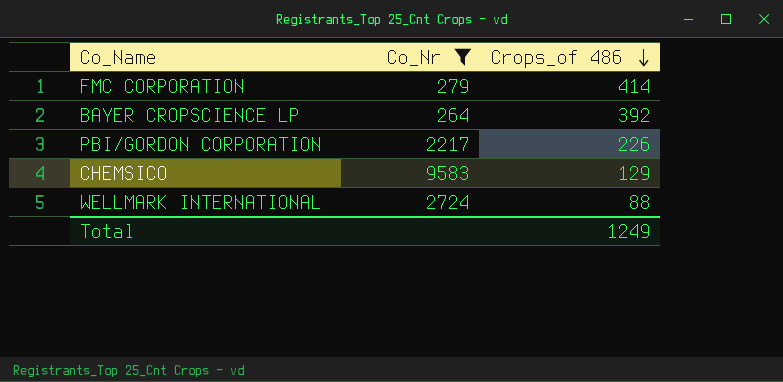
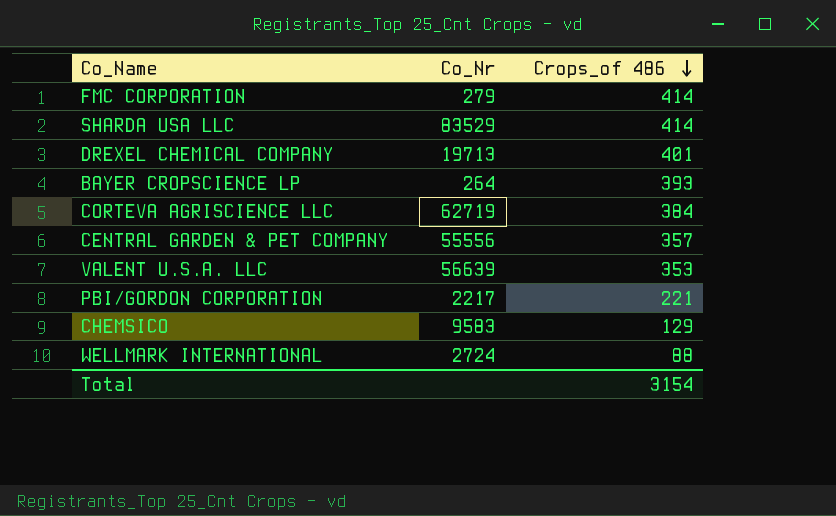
filter: Co_Nr <= 9583 -> none
BAYER CROPSCIENCE LP | Crops_of 486: 392 -> 393
PBI/GORDON CORPORATION | Crops_of 486: 226 -> 221
Total | Crops_of 486: 1249 -> 3154

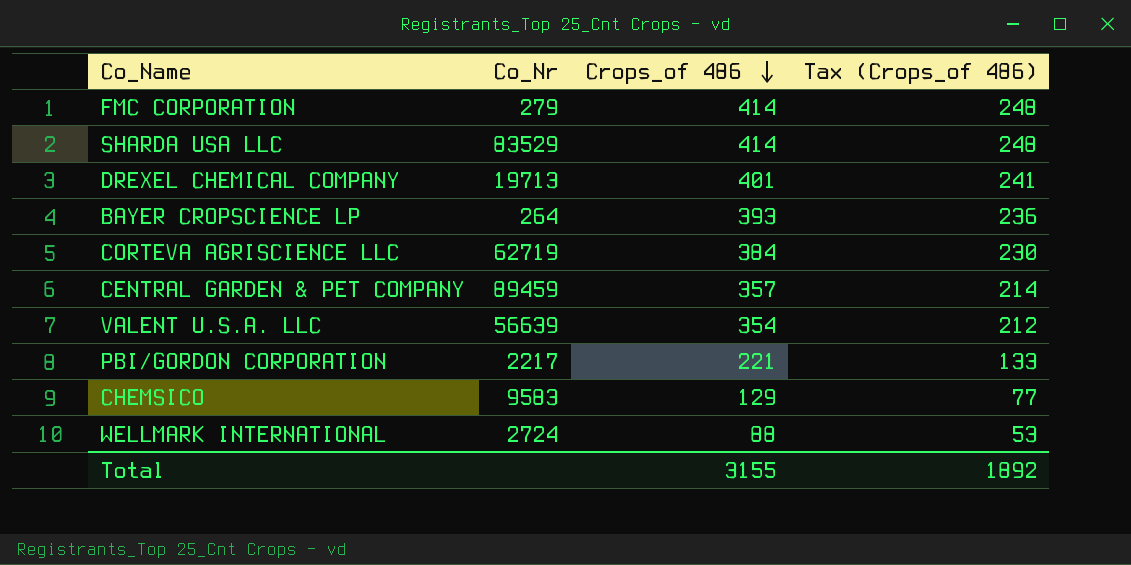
column Tax (Crops_of 486) | formula: none -> [Crops_of 486] * 0.6
CENTRAL GARDEN & PET COMPANY | Co_Nr: 55556 -> 89459
VALENT U.S.A. LLC | Crops_of 486: 353 -> 354
Total | Crops_of 486: 3154 -> 3155

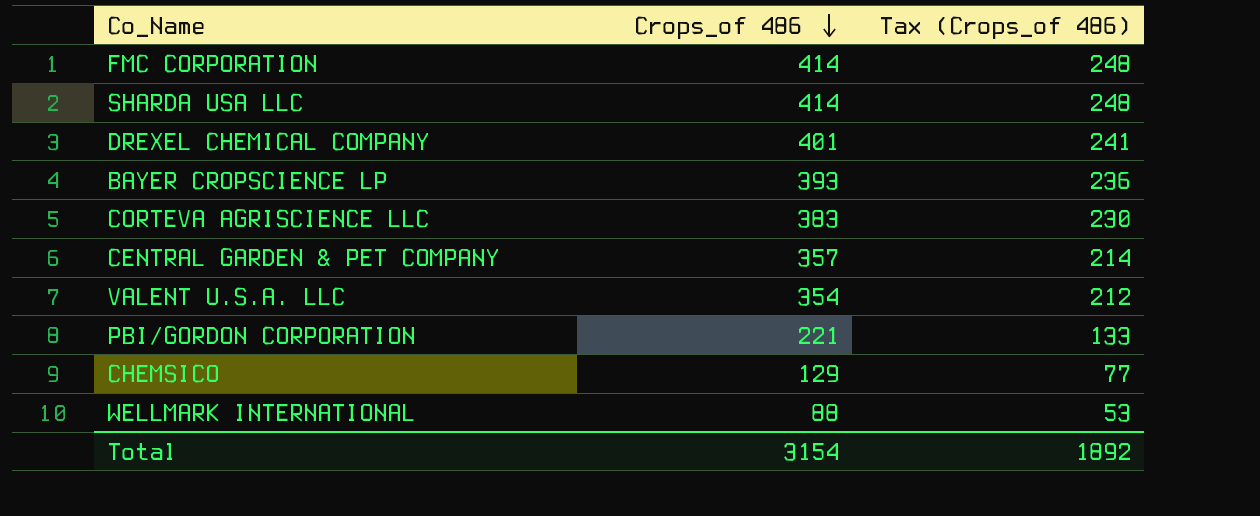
column Co_Nr | position: 2 -> none
CORTEVA AGRISCIENCE LLC | Crops_of 486: 384 -> 383
Total | Crops_of 486: 3155 -> 3154

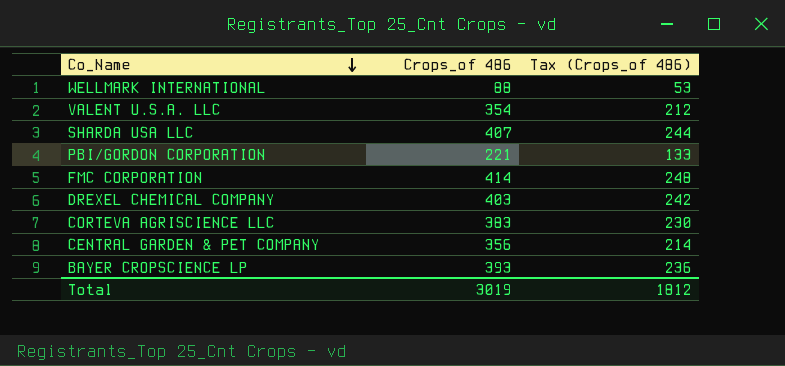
row order: Crops_of 486 descending -> Co_Name descending
row CHEMSICO: 129 | 77 -> none
SHARDA USA LLC | Crops_of 486: 414 -> 407
SHARDA USA LLC | Tax (Crops_of 486): 248 -> 244
DREXEL CHEMICAL COMPANY | Crops_of 486: 401 -> 403
DREXEL CHEMICAL COMPANY | Tax (Crops_of 486): 241 -> 242
CENTRAL GARDEN & PET COMPANY | Crops_of 486: 357 -> 356
Total | Crops_of 486: 3154 -> 3019
Total | Tax (Crops_of 486): 1892 -> 1812

